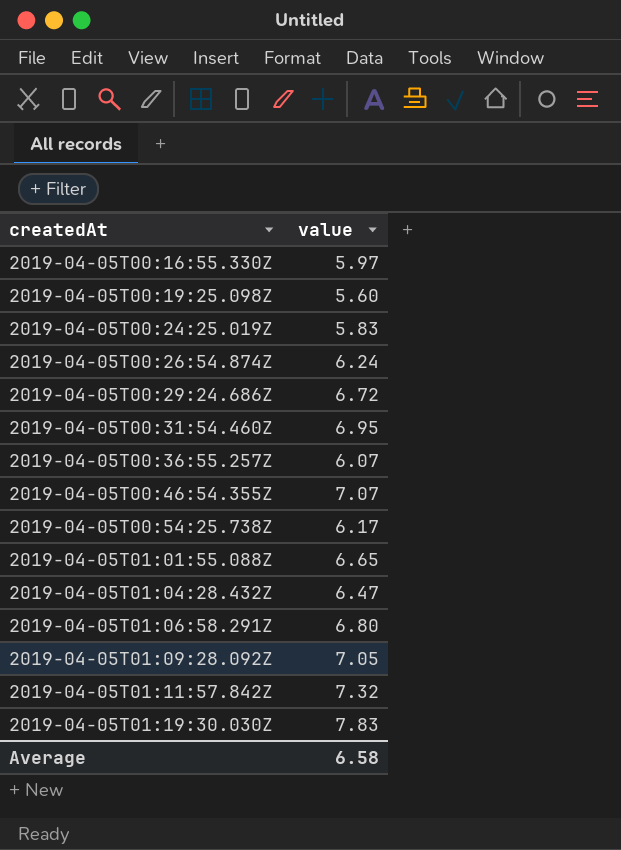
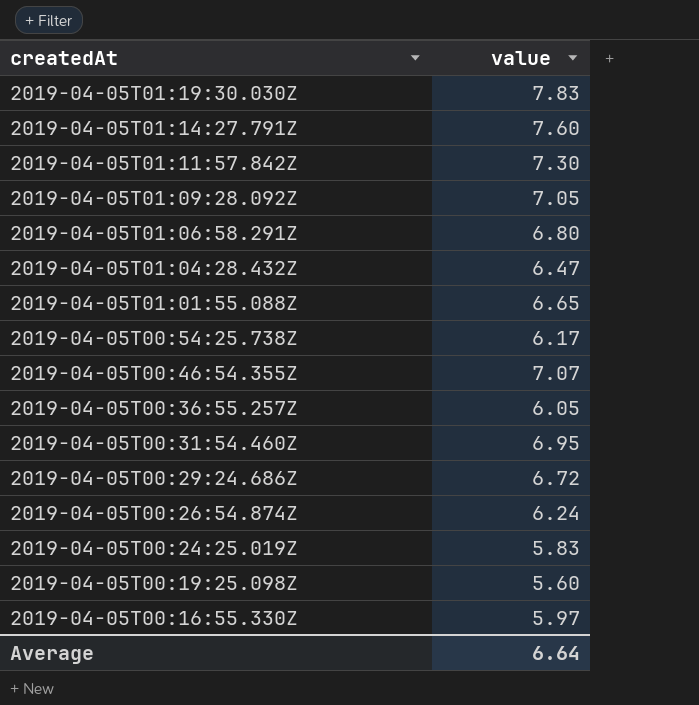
row order: createdAt ascending -> createdAt descending
row 2019-04-05T01:14:27.791Z: none -> 7.60
2019-04-05T01:11:57.842Z | value: 7.32 -> 7.30
2019-04-05T00:36:55.257Z | value: 6.07 -> 6.05
Average | value: 6.58 -> 6.64

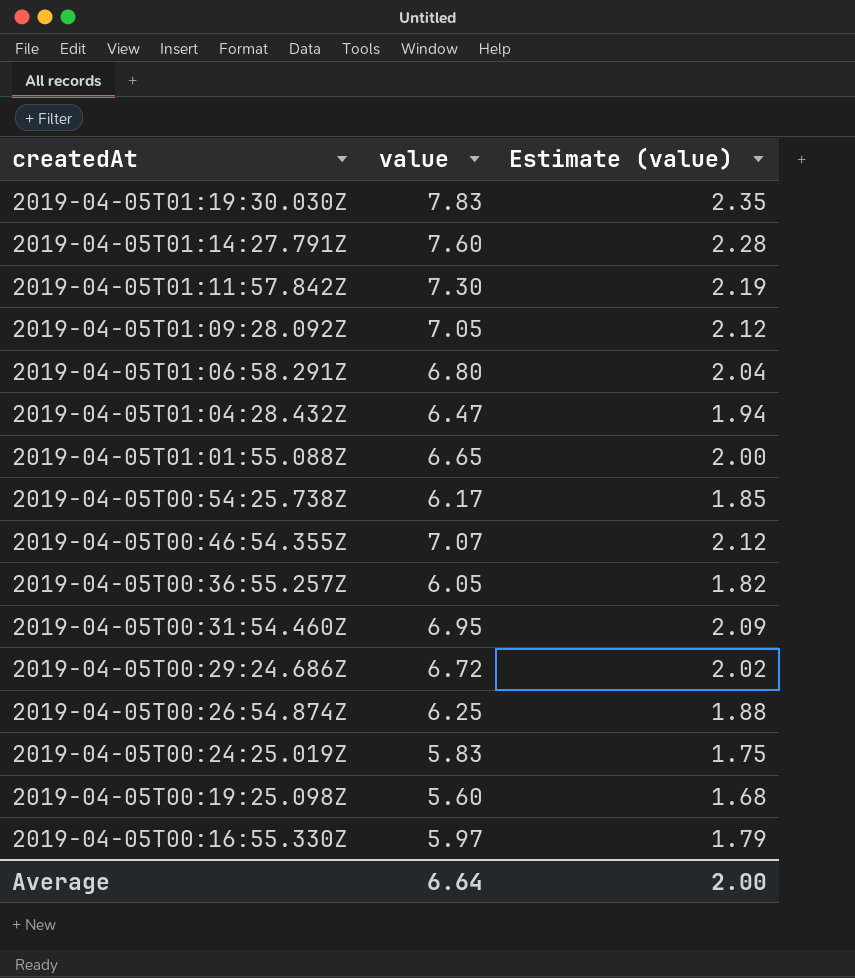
column Estimate (value) | formula: none -> [value] * 0.3
2019-04-05T00:26:54.874Z | value: 6.24 -> 6.25

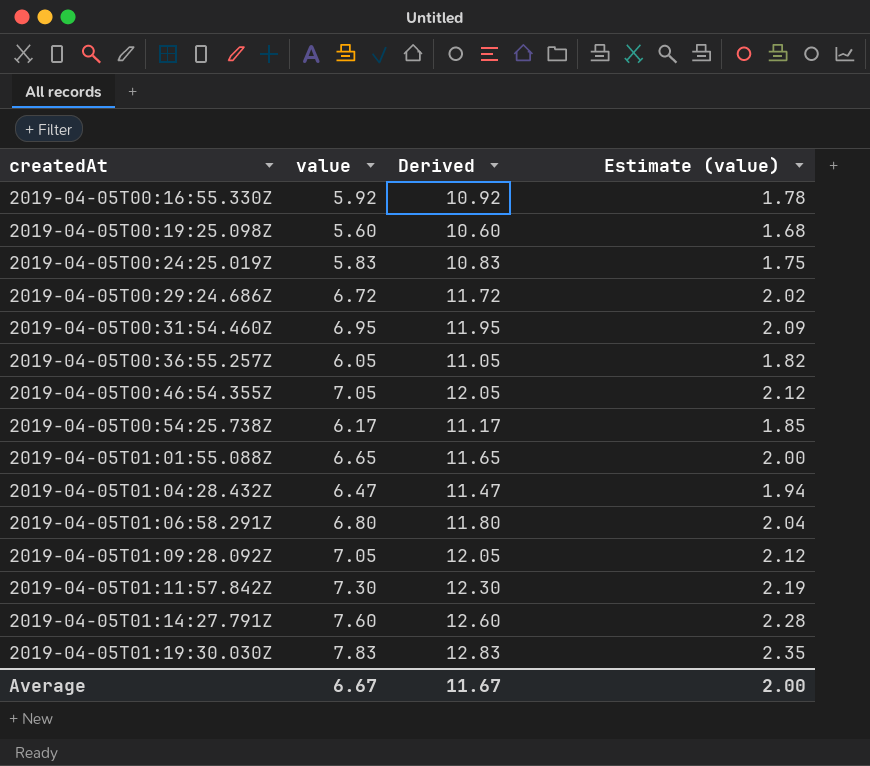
row order: createdAt descending -> createdAt ascending
column Derived | formula: none -> [value] + 5
row 2019-04-05T00:26:54.874Z: 6.25 | 1.88 -> none
2019-04-05T00:16:55.330Z | value: 5.97 -> 5.92
2019-04-05T00:16:55.330Z | Estimate (value): 1.79 -> 1.78
2019-04-05T00:46:54.355Z | value: 7.07 -> 7.05
Average | value: 6.64 -> 6.67

